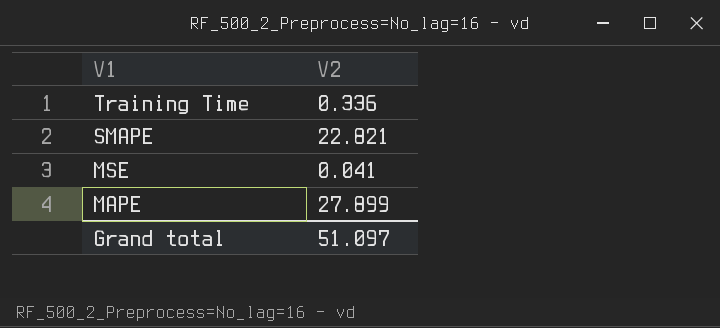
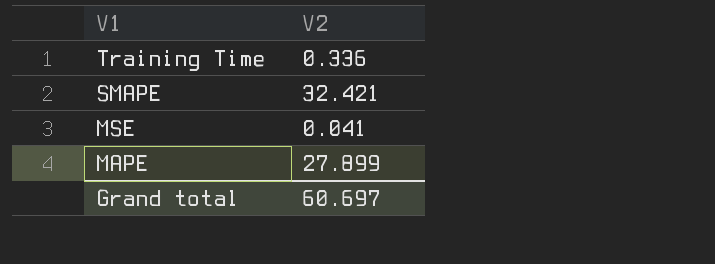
SMAPE | V2: 22.821 -> 32.421
Grand total | V2: 51.097 -> 60.697

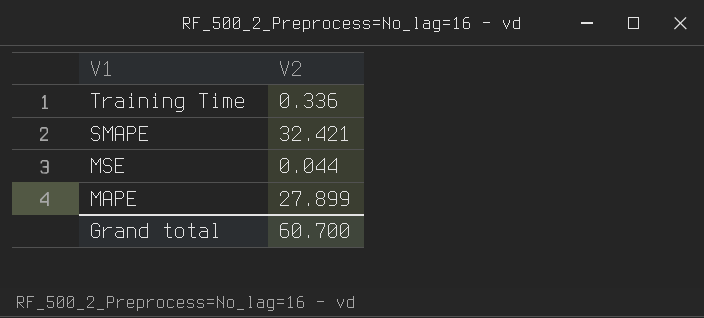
MSE | V2: 0.041 -> 0.044
Grand total | V2: 60.697 -> 60.700

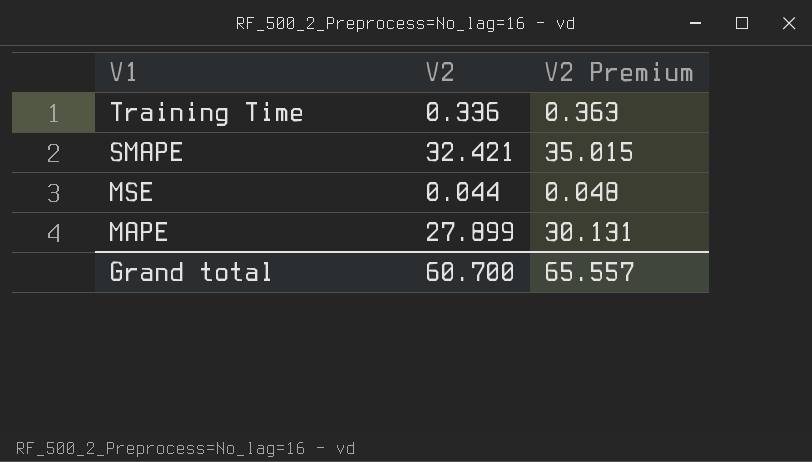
column V2 Premium | formula: none -> [V2] * 1.08

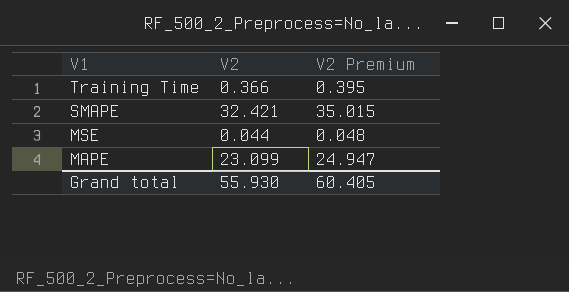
Training Time | V2: 0.336 -> 0.366
Training Time | V2 Premium: 0.363 -> 0.395
MAPE | V2: 27.899 -> 23.099
MAPE | V2 Premium: 30.131 -> 24.947
Grand total | V2: 60.700 -> 55.930
Grand total | V2 Premium: 65.557 -> 60.405

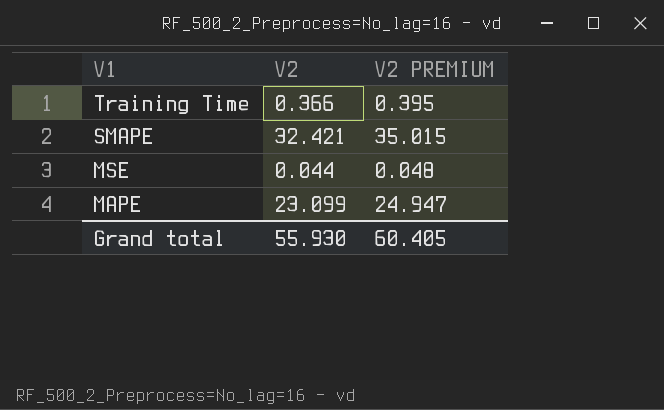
column name: V2 Premium -> V2 PREMIUM

